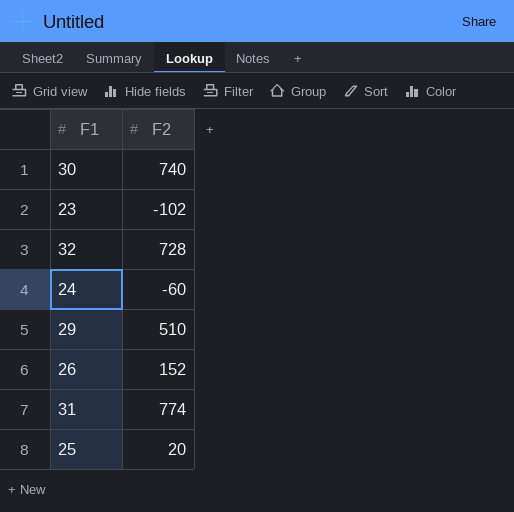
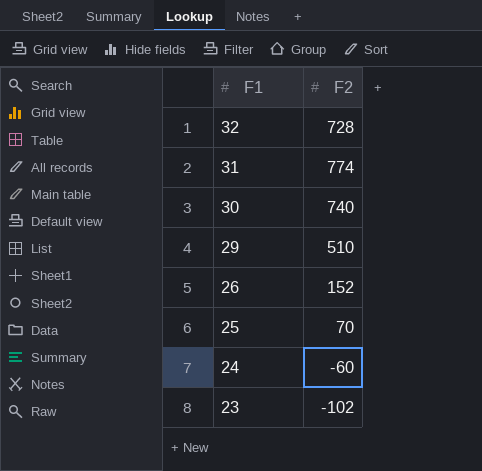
row order: none -> F1 descending
25 | F2: 20 -> 70

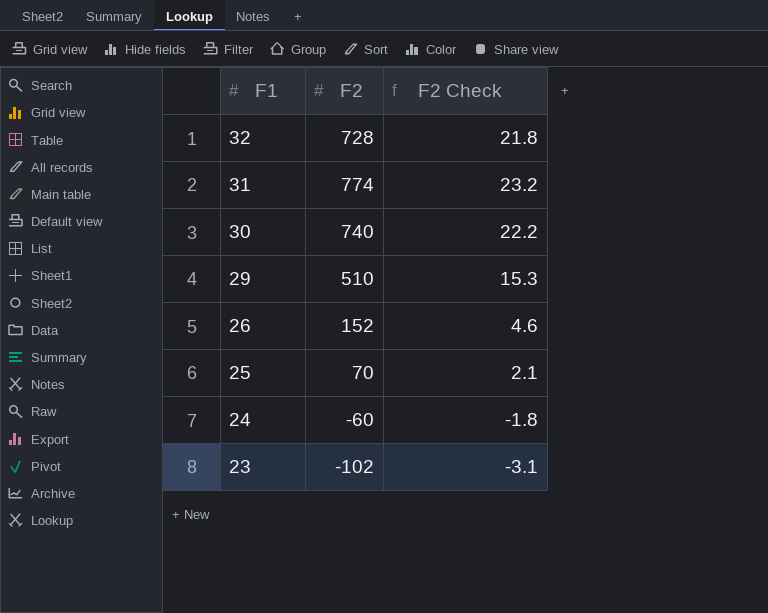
column F2 Check | formula: none -> [F2] * 0.03

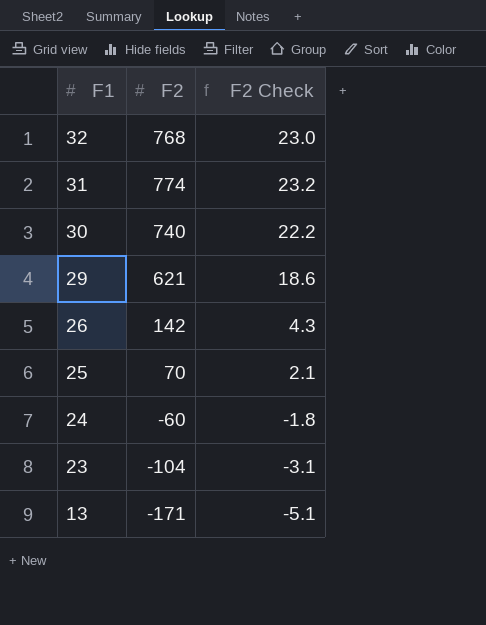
32 | F2: 728 -> 768
32 | F2 Check: 21.8 -> 23.0
29 | F2: 510 -> 621
29 | F2 Check: 15.3 -> 18.6
26 | F2: 152 -> 142
26 | F2 Check: 4.6 -> 4.3
23 | F2: -102 -> -104
row 13: none -> -171 | -5.1

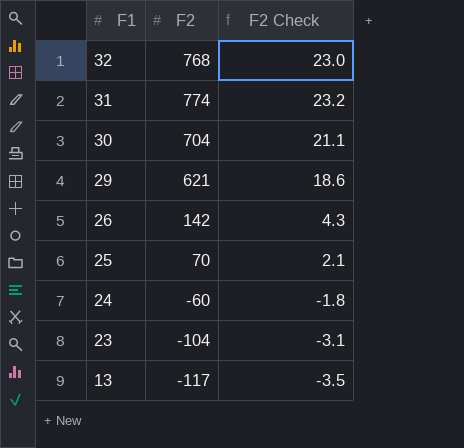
30 | F2: 740 -> 704
30 | F2 Check: 22.2 -> 21.1
13 | F2: -171 -> -117
13 | F2 Check: -5.1 -> -3.5

